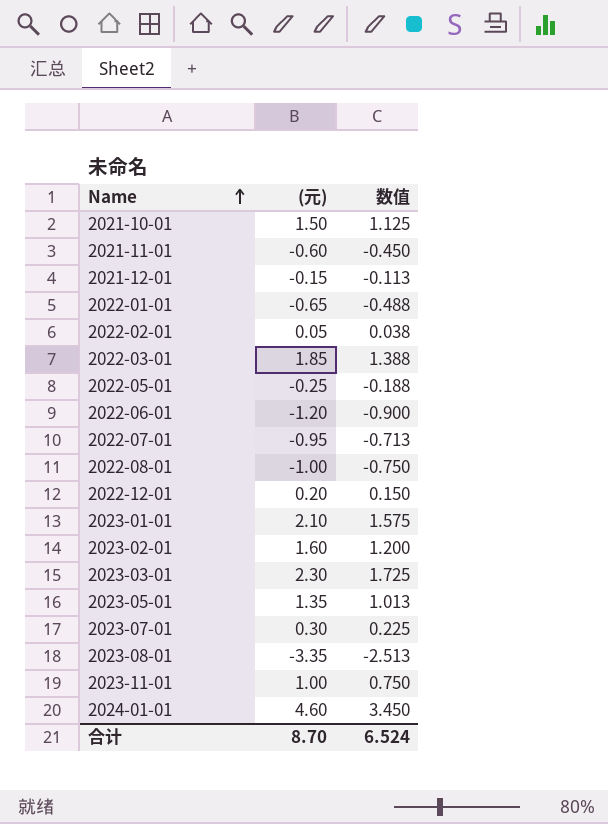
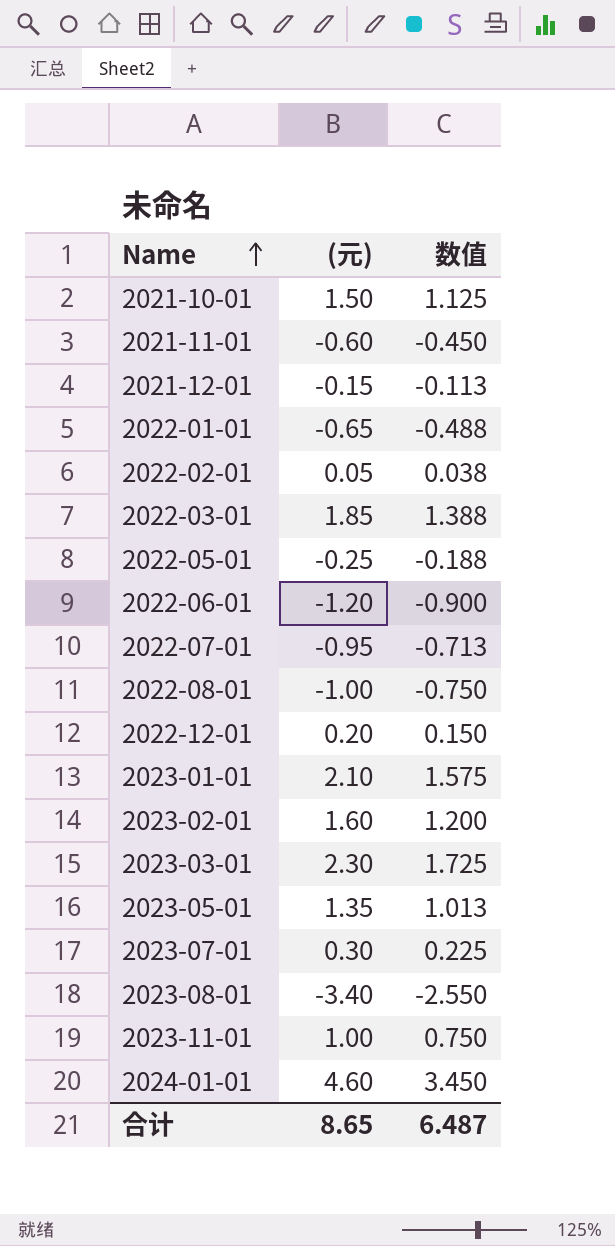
2023-08-01 | (元): -3.35 -> -3.40
2023-08-01 | 数值: -2.513 -> -2.550
合计 | (元): 8.70 -> 8.65
合计 | 数值: 6.524 -> 6.487

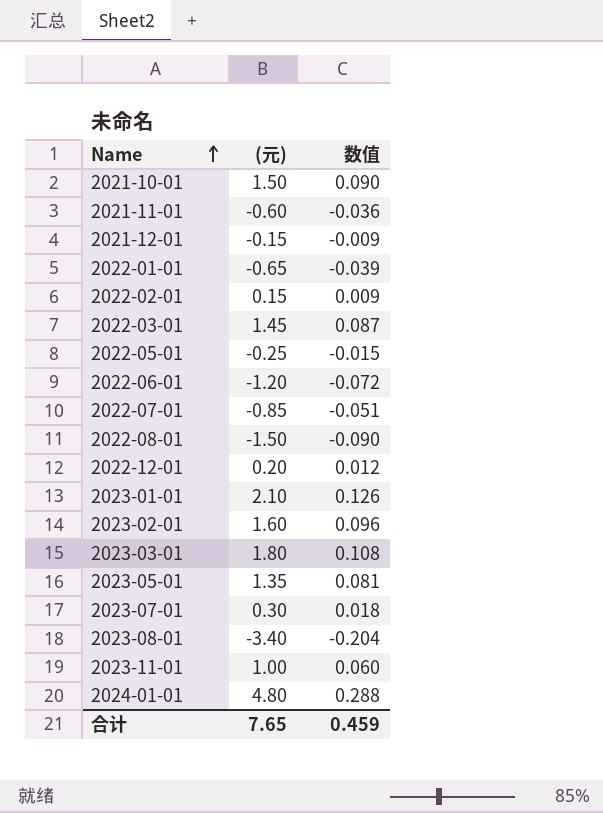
column 数值 | formula: [(元)] * 0.75 -> [(元)] * 0.06
2022-02-01 | (元): 0.05 -> 0.15
2022-03-01 | (元): 1.85 -> 1.45
2022-07-01 | (元): -0.95 -> -0.85
2022-08-01 | (元): -1.00 -> -1.50
2023-03-01 | (元): 2.30 -> 1.80
2024-01-01 | (元): 4.60 -> 4.80
合计 | (元): 8.65 -> 7.65
合计 | 数值: 6.487 -> 0.459

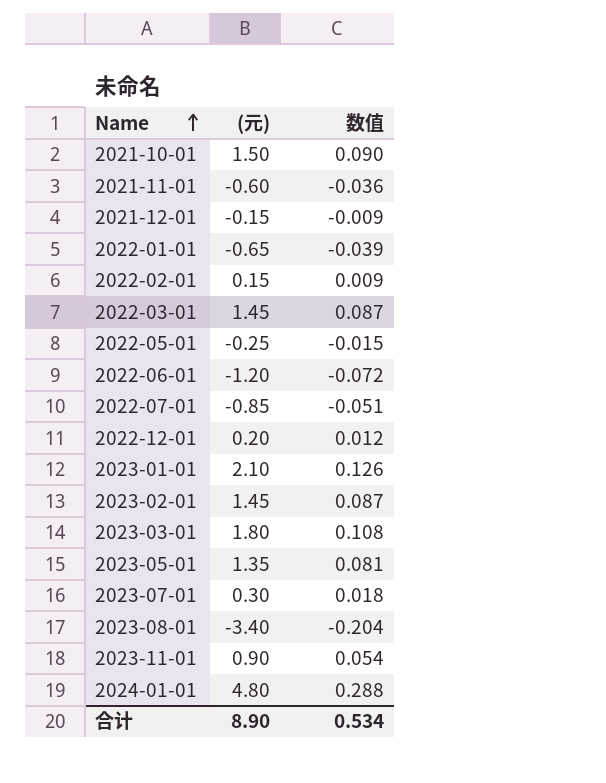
row 2022-08-01: -1.50 | -0.090 -> none
2023-02-01 | (元): 1.60 -> 1.45
2023-02-01 | 数值: 0.096 -> 0.087
2023-11-01 | (元): 1.00 -> 0.90
2023-11-01 | 数值: 0.060 -> 0.054
合计 | (元): 7.65 -> 8.90
合计 | 数值: 0.459 -> 0.534

